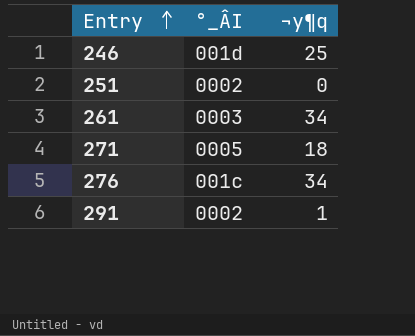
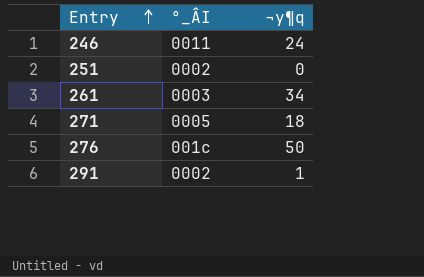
246 | °_ÂI: 001d -> 0011
246 | ¬y¶q: 25 -> 24
276 | ¬y¶q: 34 -> 50

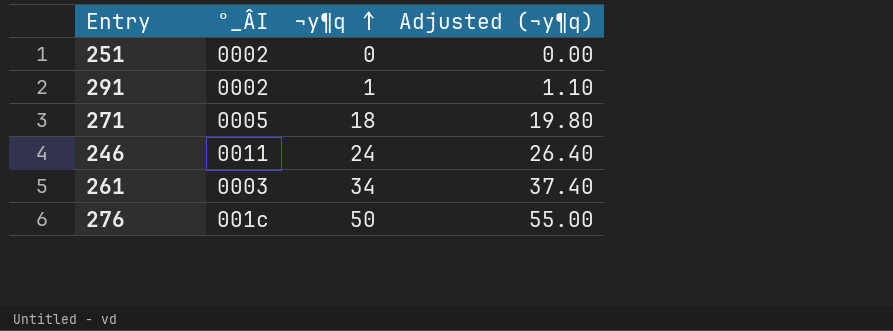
row order: Entry ascending -> ¬y¶q ascending
column Adjusted (¬y¶q) | formula: none -> [¬y¶q] * 1.1

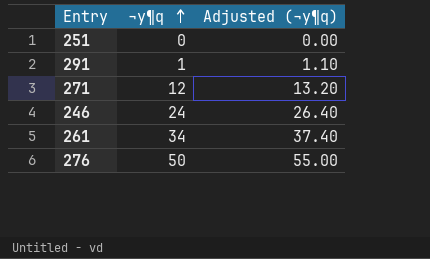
column °_ÂI | position: 2 -> none
271 | ¬y¶q: 18 -> 12
271 | Adjusted (¬y¶q): 19.80 -> 13.20

